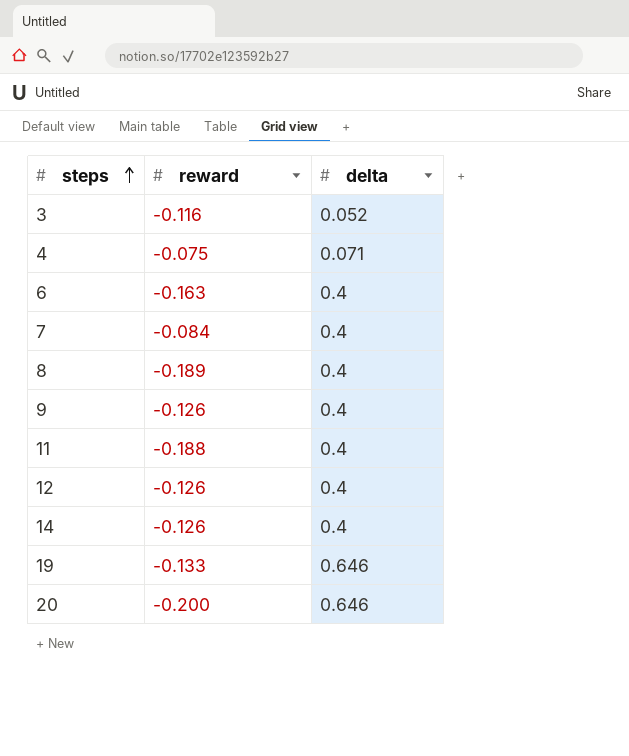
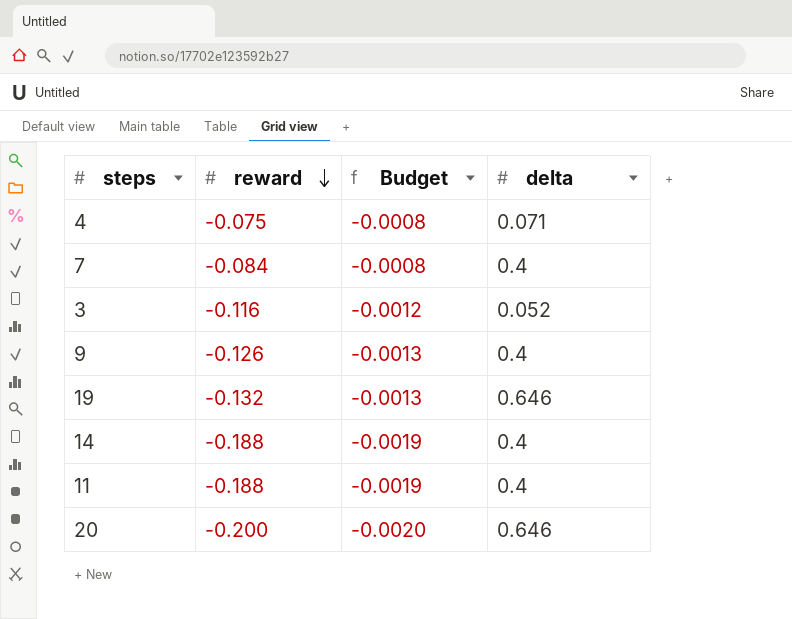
row order: steps ascending -> reward descending
column Budget | formula: none -> [reward] * 0.01
row 6: -0.163 | 0.4 -> none
row 8: -0.189 | 0.4 -> none
row 12: -0.126 | 0.4 -> none
19 | reward: -0.133 -> -0.132
14 | reward: -0.126 -> -0.188

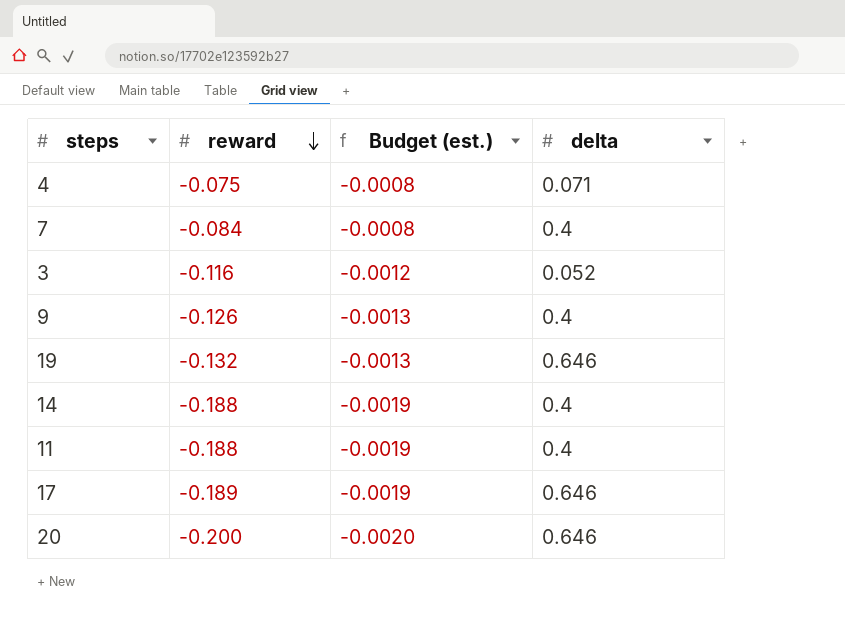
column name: Budget -> Budget (est.)
row 17: none -> -0.189 | -0.0019 | 0.646

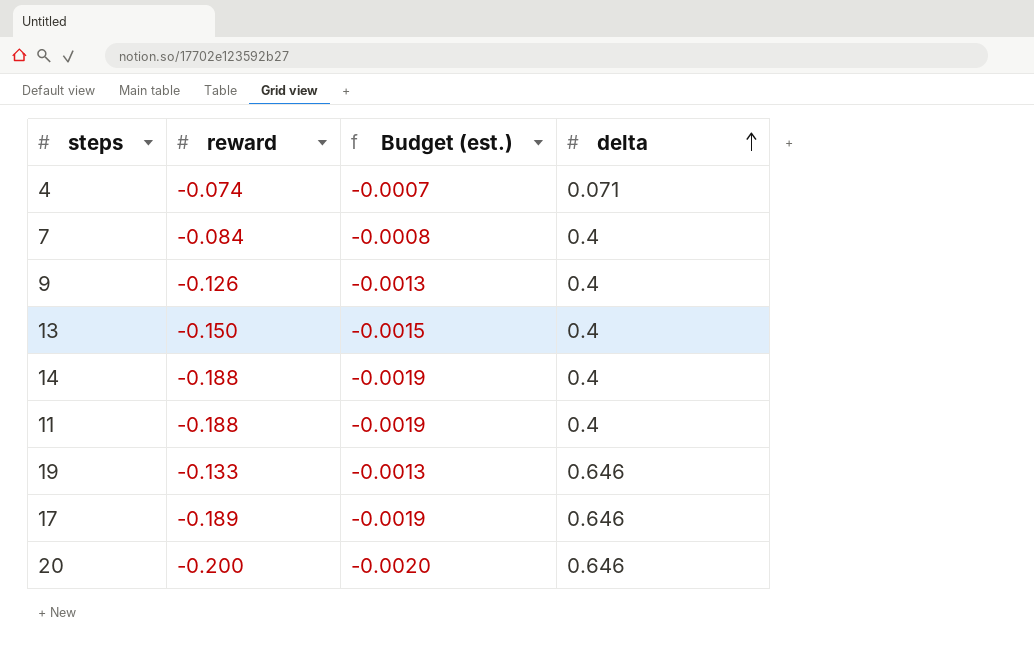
row order: reward descending -> delta ascending
row 3: -0.116 | -0.0012 | 0.052 -> none
4 | reward: -0.075 -> -0.074
4 | Budget (est.): -0.0008 -> -0.0007
row 13: none -> -0.150 | -0.0015 | 0.4
19 | reward: -0.132 -> -0.133

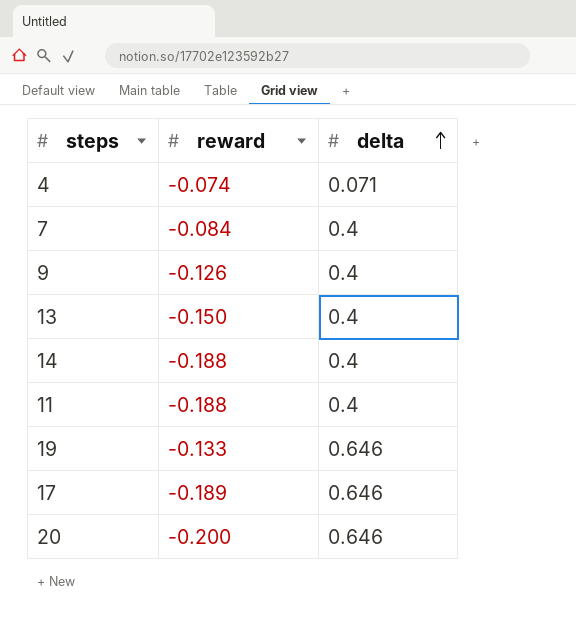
column Budget (est.) | formula: [reward] * 0.01 -> none

